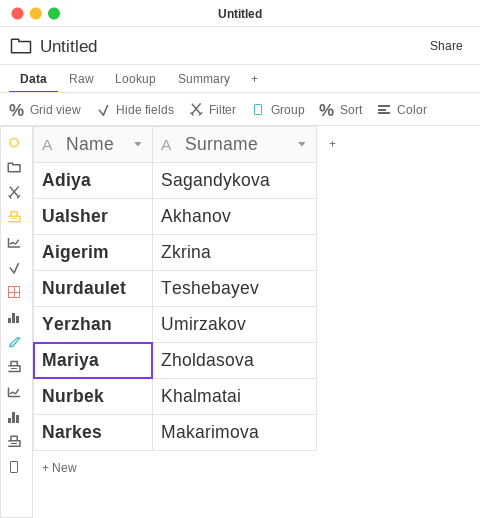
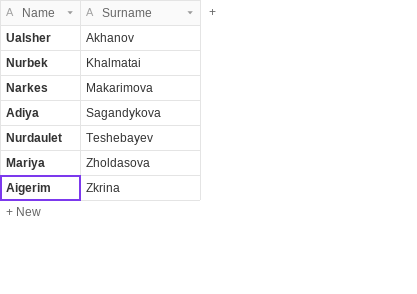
row order: none -> Surname ascending
row Yerzhan: Umirzakov -> none

